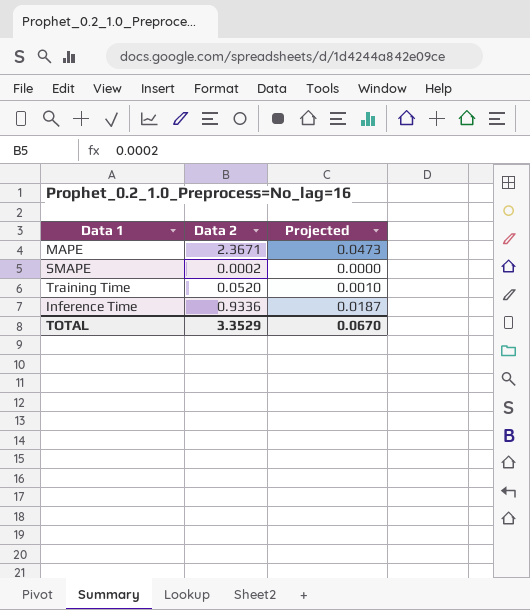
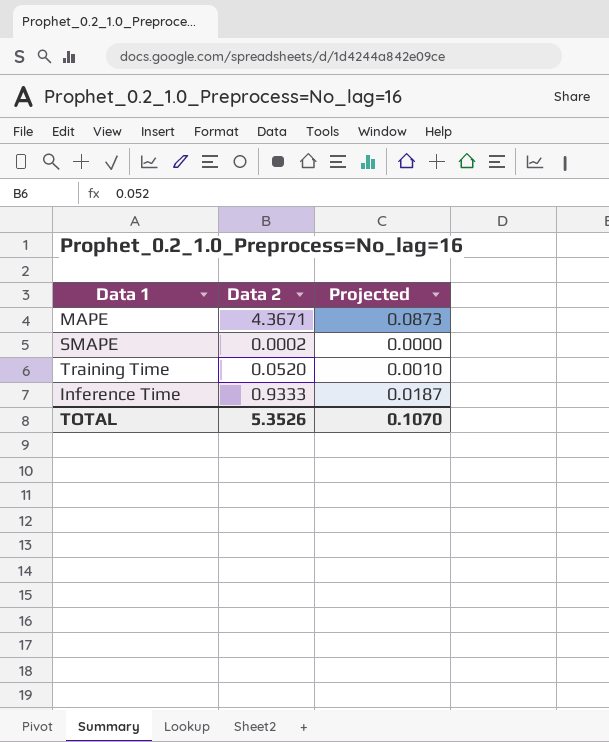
MAPE | Data 2: 2.3671 -> 4.3671
MAPE | Projected: 0.0473 -> 0.0873
Inference Time | Data 2: 0.9336 -> 0.9333
TOTAL | Data 2: 3.3529 -> 5.3526
TOTAL | Projected: 0.0670 -> 0.1070

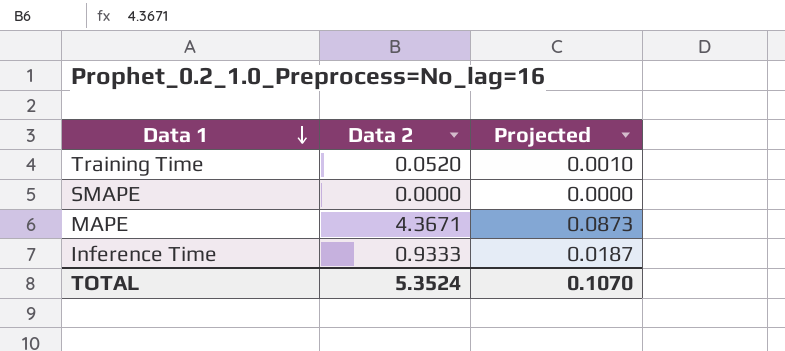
row order: none -> Data 1 descending
SMAPE | Data 2: 0.0002 -> 0.0000
TOTAL | Data 2: 5.3526 -> 5.3524

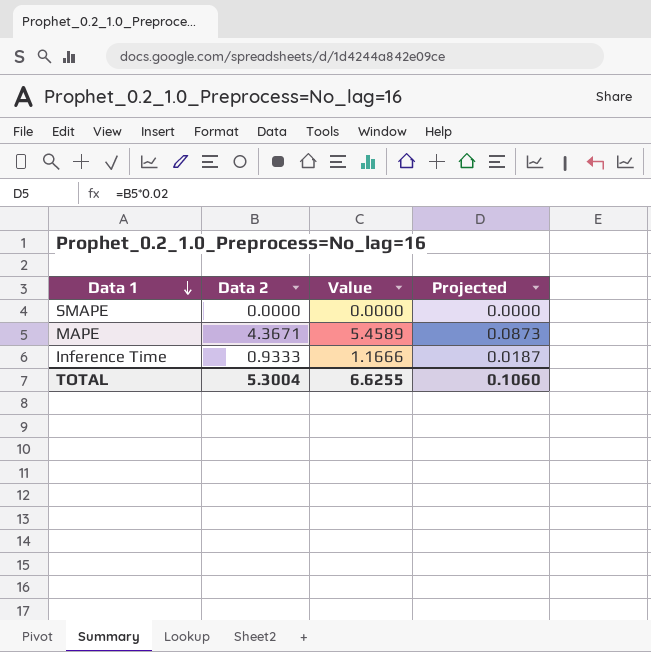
column Value | formula: none -> [Data 2] * 1.25
row Training Time: 0.0520 | 0.0010 -> none
TOTAL | Data 2: 5.3524 -> 5.3004
TOTAL | Projected: 0.1070 -> 0.1060

